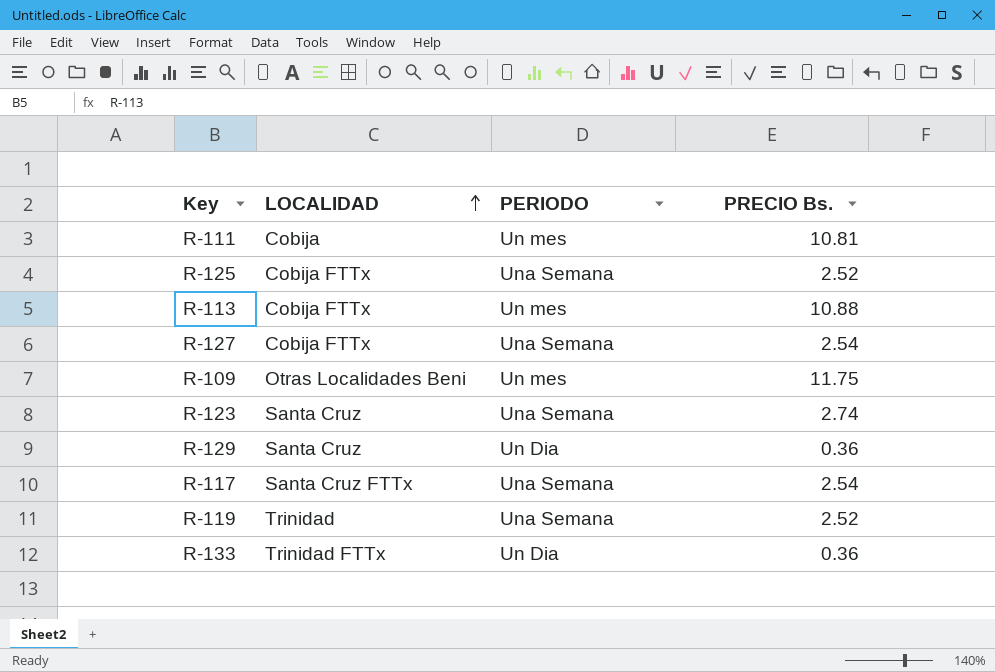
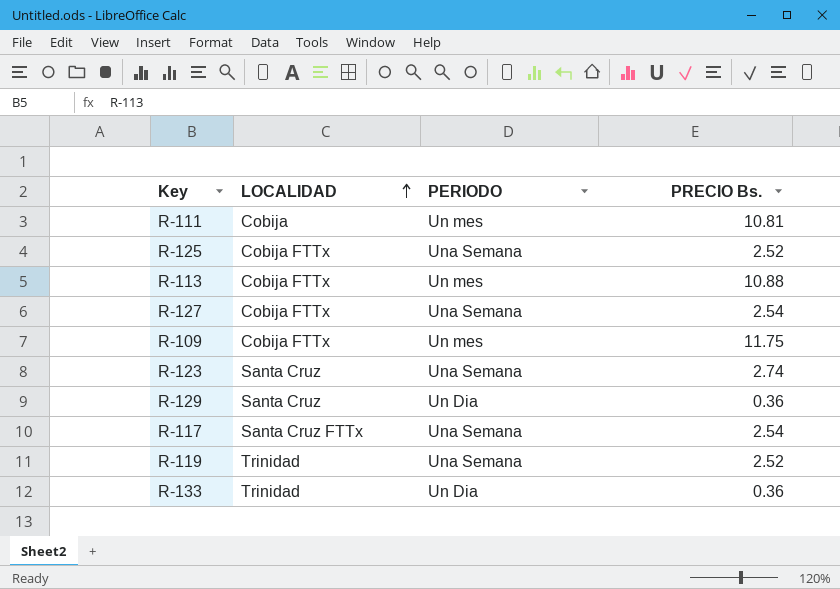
R-109 | LOCALIDAD: Otras Localidades Beni -> Cobija FTTx
R-133 | LOCALIDAD: Trinidad FTTx -> Trinidad

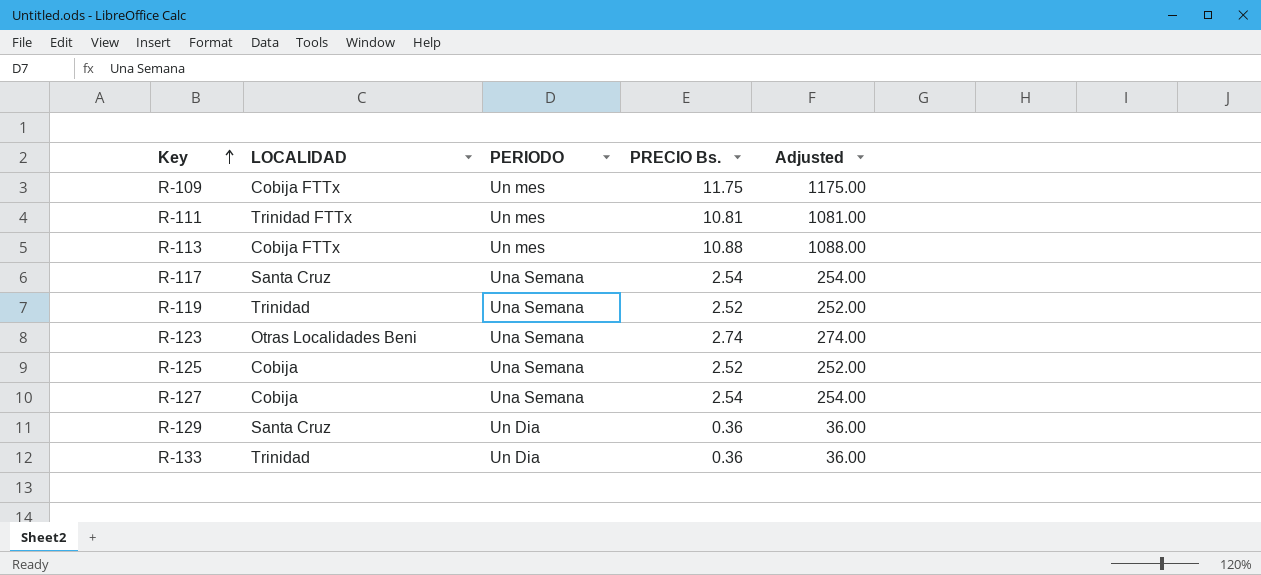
row order: LOCALIDAD ascending -> Key ascending
column Adjusted | formula: none -> [PRECIO Bs.] * 100
R-111 | LOCALIDAD: Cobija -> Trinidad FTTx
R-117 | LOCALIDAD: Santa Cruz FTTx -> Santa Cruz
R-123 | LOCALIDAD: Santa Cruz -> Otras Localidades Beni
R-125 | LOCALIDAD: Cobija FTTx -> Cobija
R-127 | LOCALIDAD: Cobija FTTx -> Cobija

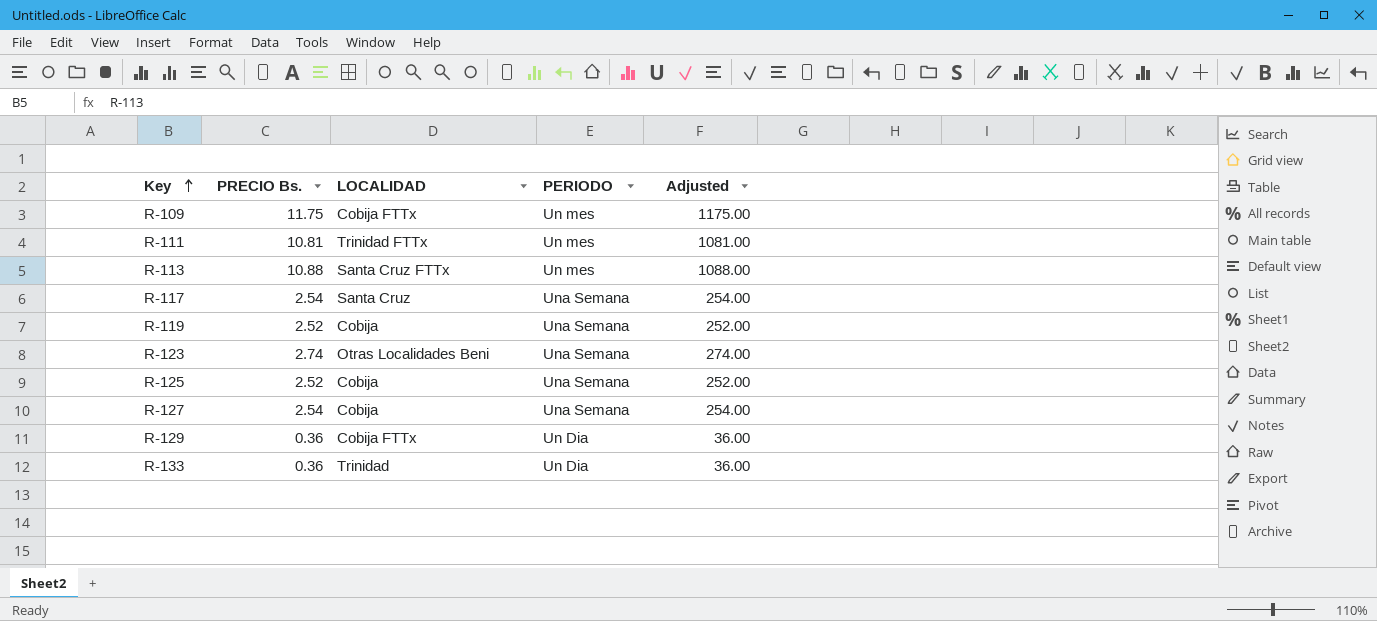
column PRECIO Bs. | position: 4 -> 2
R-113 | LOCALIDAD: Cobija FTTx -> Santa Cruz FTTx
R-119 | LOCALIDAD: Trinidad -> Cobija
R-129 | LOCALIDAD: Santa Cruz -> Cobija FTTx

